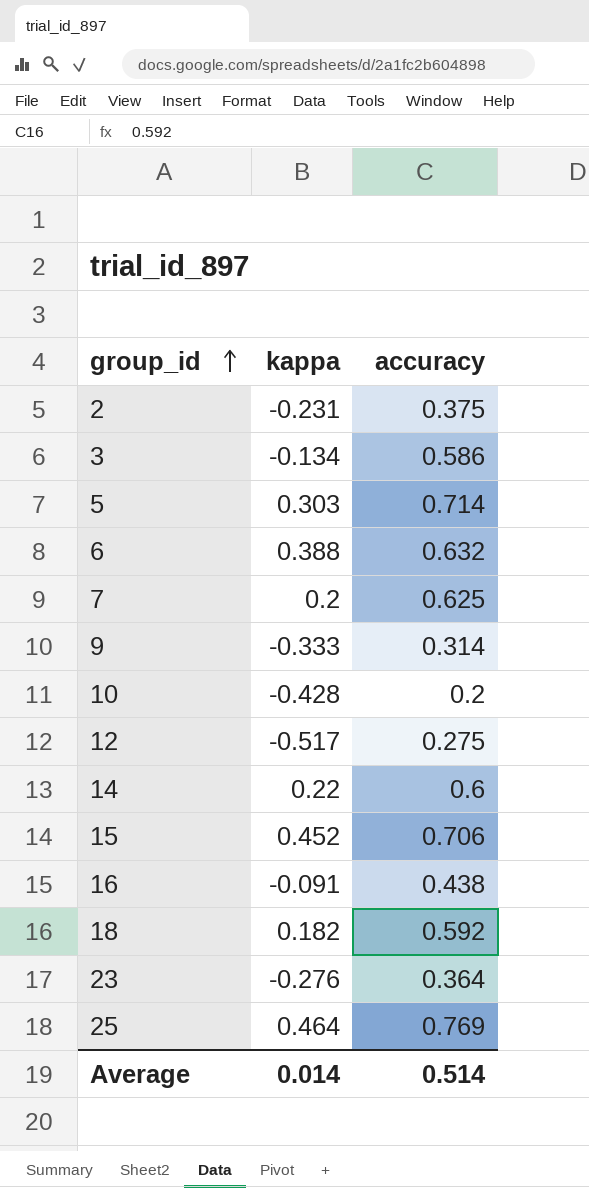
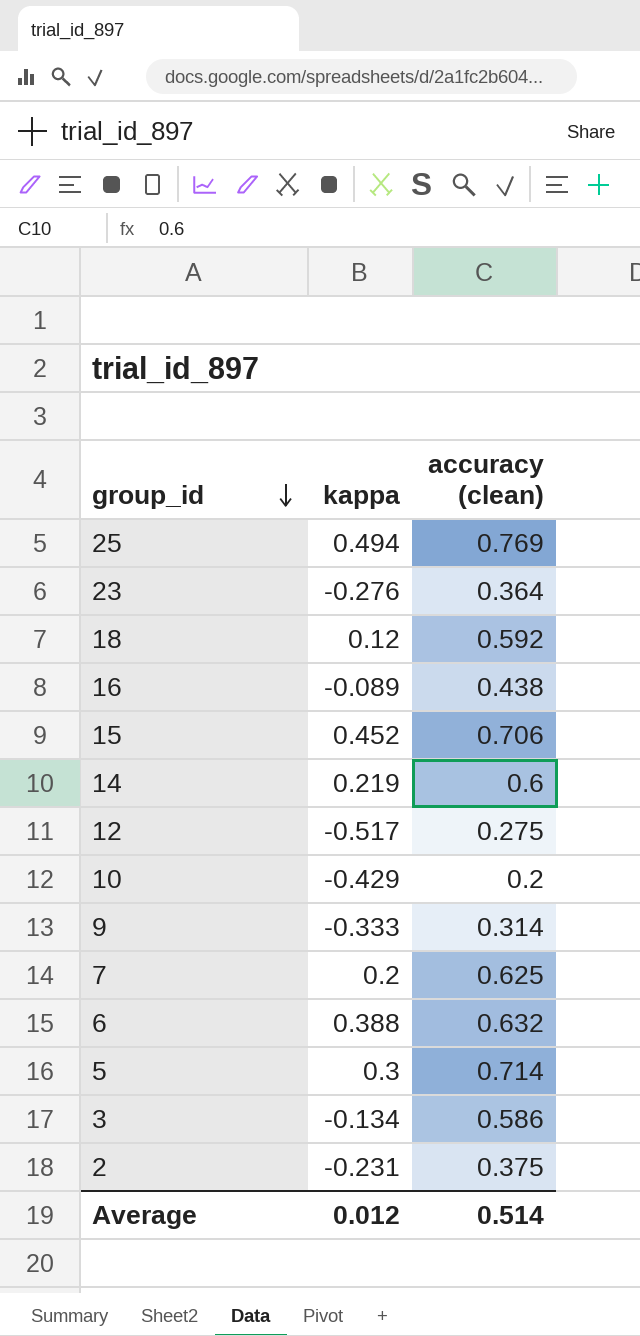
row order: group_id ascending -> group_id descending
column name: accuracy -> accuracy (clean)
25 | kappa: 0.464 -> 0.494
18 | kappa: 0.182 -> 0.12
16 | kappa: -0.091 -> -0.089
14 | kappa: 0.22 -> 0.219
10 | kappa: -0.428 -> -0.429
5 | kappa: 0.303 -> 0.3
Average | kappa: 0.014 -> 0.012

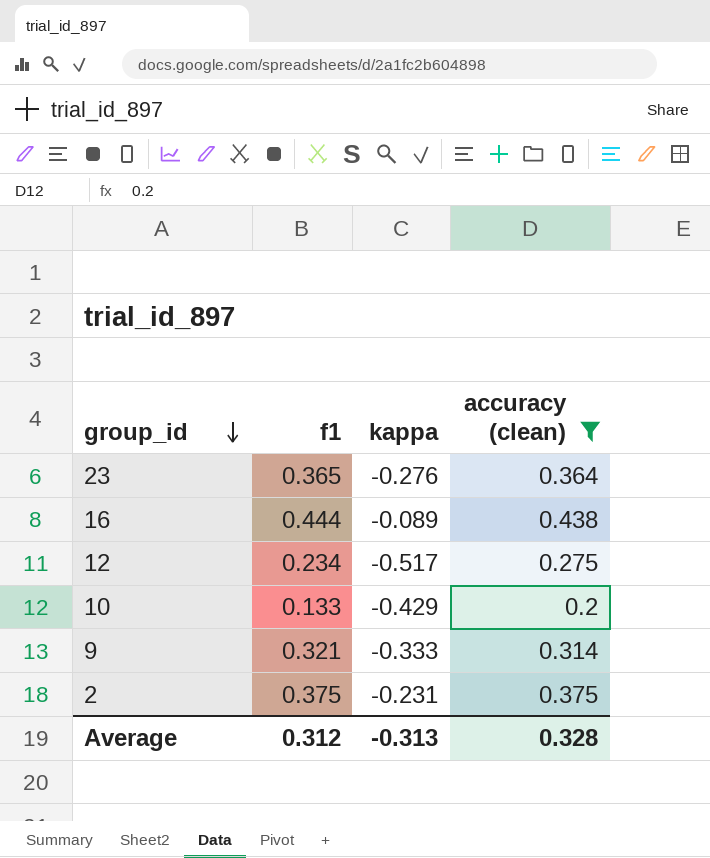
filter: none -> accuracy (clean) <= 0.438
column f1 | position: none -> 2
Average | kappa: 0.012 -> -0.313
Average | accuracy (clean): 0.514 -> 0.328

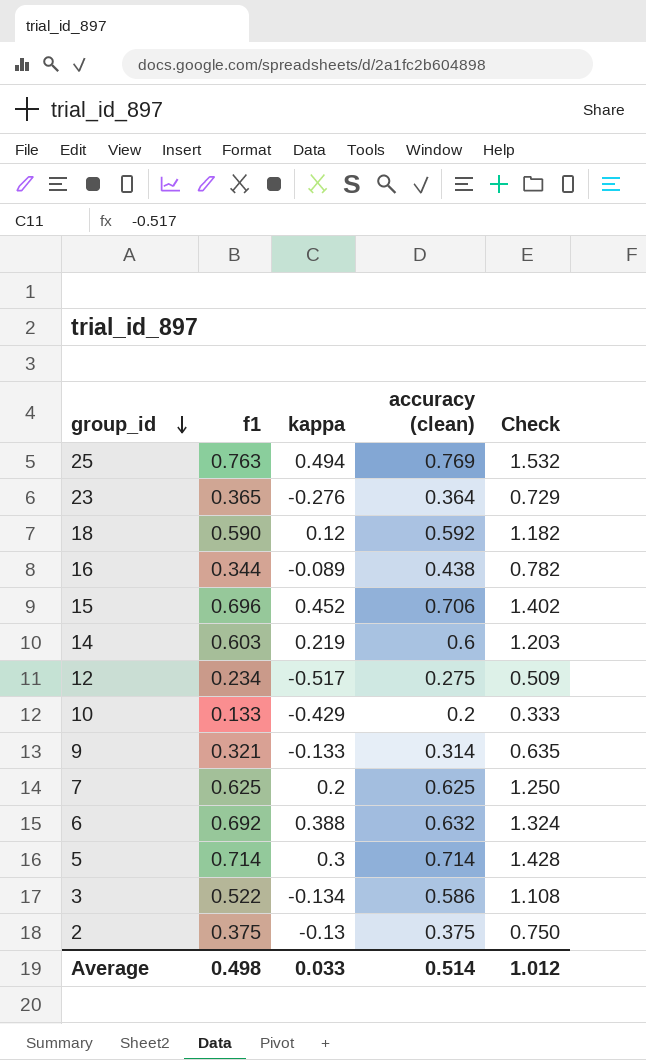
filter: accuracy (clean) <= 0.438 -> none
column Check | formula: none -> [f1] + [accuracy (clean)]
16 | f1: 0.444 -> 0.344
9 | kappa: -0.333 -> -0.133
2 | kappa: -0.231 -> -0.13
Average | f1: 0.312 -> 0.498
Average | kappa: -0.313 -> 0.033
Average | accuracy (clean): 0.328 -> 0.514

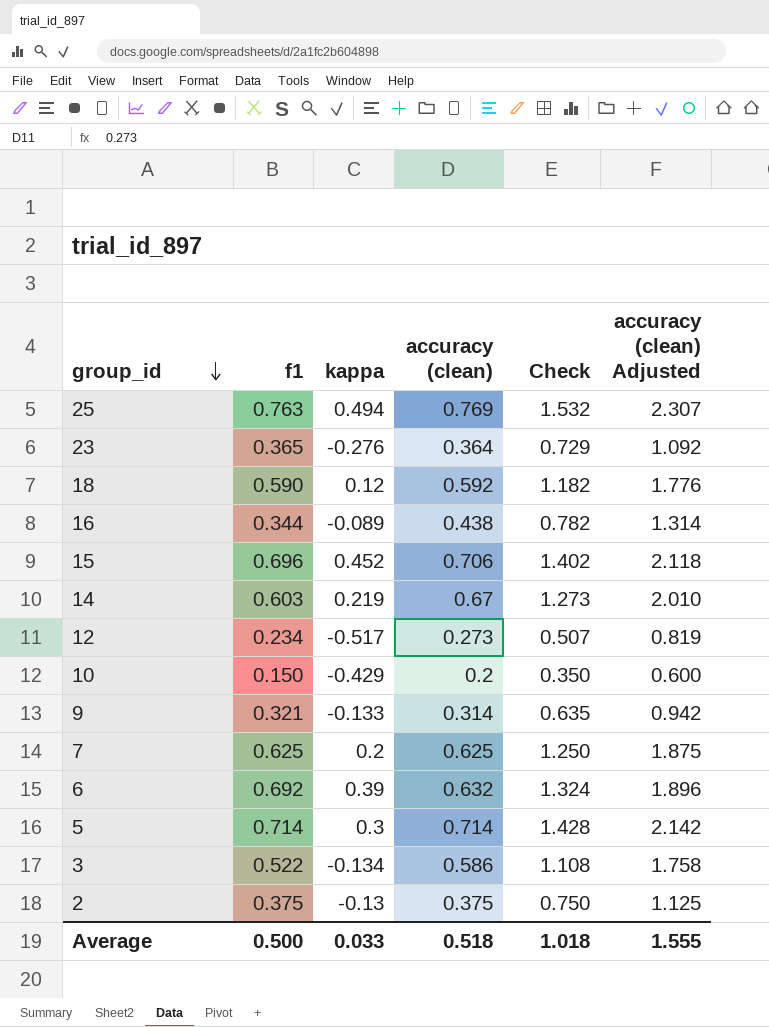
column accuracy (clean) Adjusted | formula: none -> [accuracy (clean)] * 3
14 | accuracy (clean): 0.6 -> 0.67
14 | Check: 1.203 -> 1.273
12 | accuracy (clean): 0.275 -> 0.273
12 | Check: 0.509 -> 0.507
10 | f1: 0.133 -> 0.150
10 | Check: 0.333 -> 0.350
6 | kappa: 0.388 -> 0.39
Average | f1: 0.498 -> 0.500
Average | accuracy (clean): 0.514 -> 0.518
Average | Check: 1.012 -> 1.018

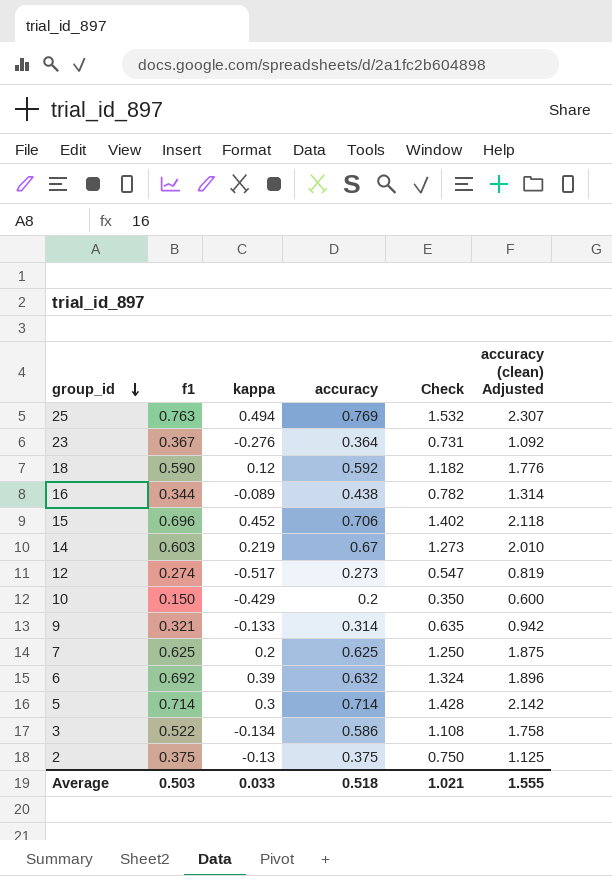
column name: accuracy (clean) -> accuracy
23 | f1: 0.365 -> 0.367
23 | Check: 0.729 -> 0.731
12 | f1: 0.234 -> 0.274
12 | Check: 0.507 -> 0.547
Average | f1: 0.500 -> 0.503
Average | Check: 1.018 -> 1.021

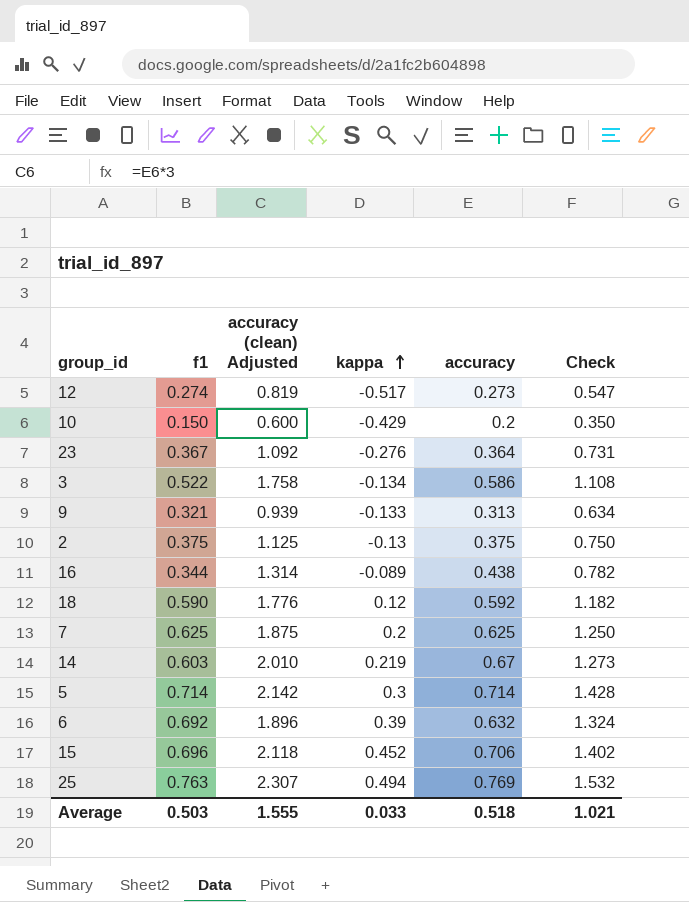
row order: group_id descending -> kappa ascending
column accuracy (clean) Adjusted | position: 6 -> 3
9 | accuracy (clean) Adjusted: 0.942 -> 0.939
9 | accuracy: 0.314 -> 0.313
9 | Check: 0.635 -> 0.634

